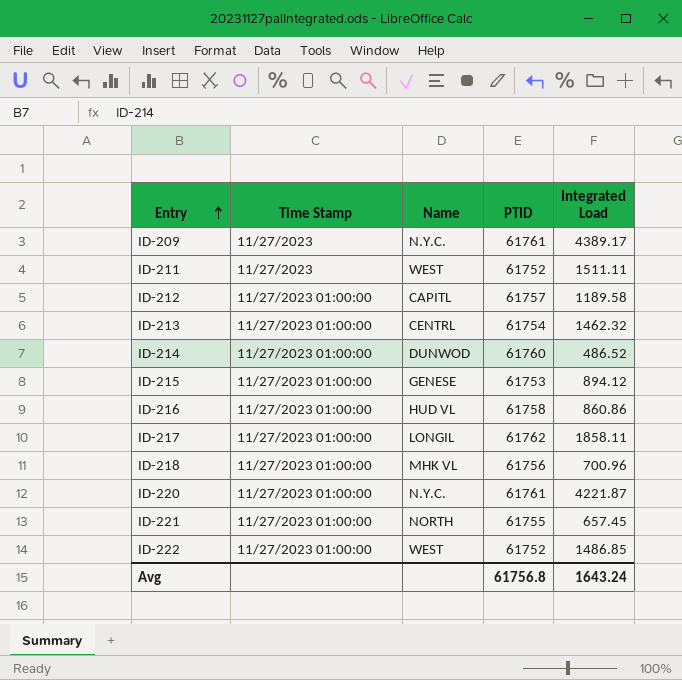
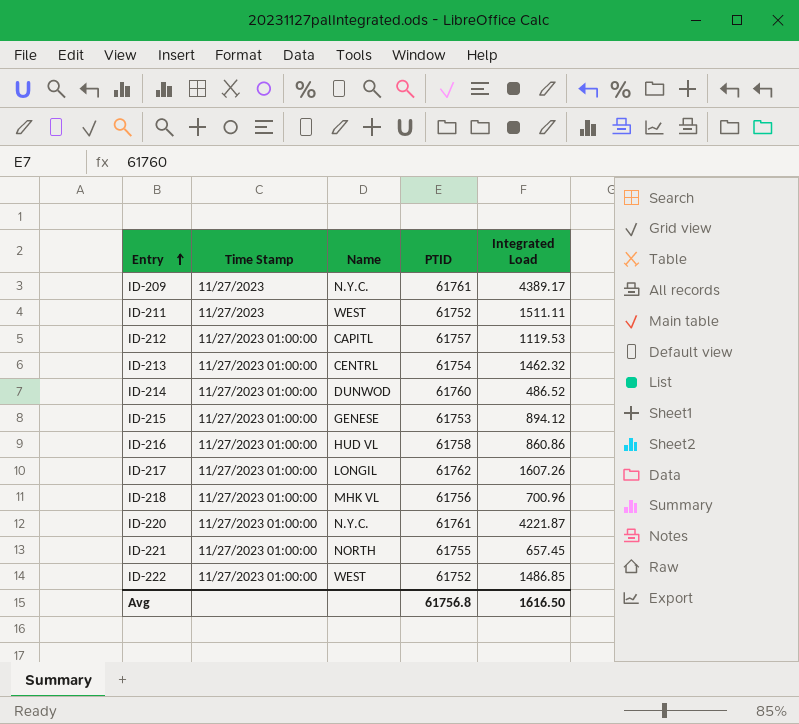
ID-212 | Integrated Load: 1189.58 -> 1119.53
ID-217 | Integrated Load: 1858.11 -> 1607.26
Avg | Integrated Load: 1643.24 -> 1616.50

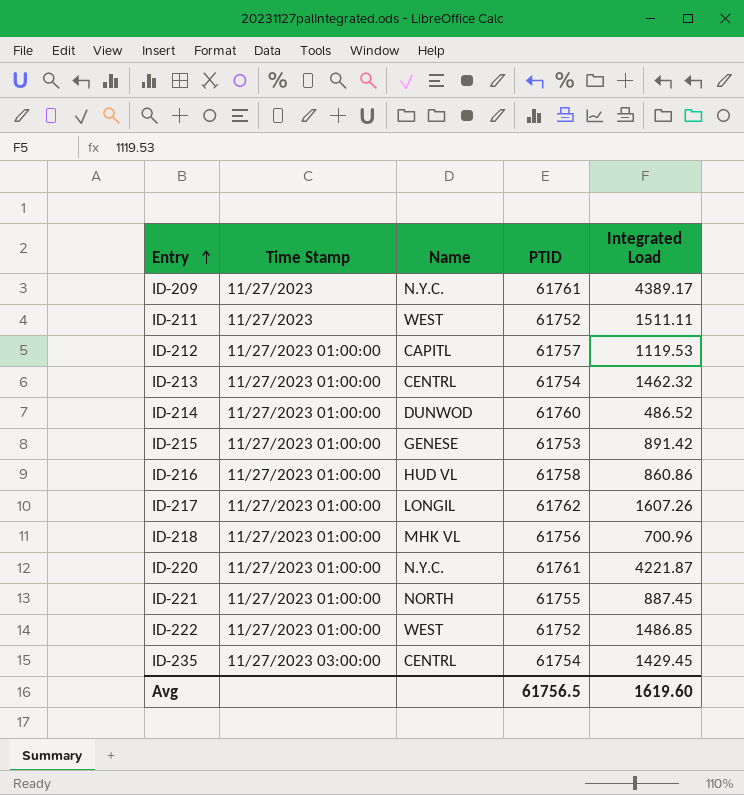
ID-215 | Integrated Load: 894.12 -> 891.42
ID-221 | Integrated Load: 657.45 -> 887.45
row ID-235: none -> 11/27/2023 03:00:00 | CENTRL | 61754 | 1429.45
Avg | PTID: 61756.8 -> 61756.5
Avg | Integrated Load: 1616.50 -> 1619.60

